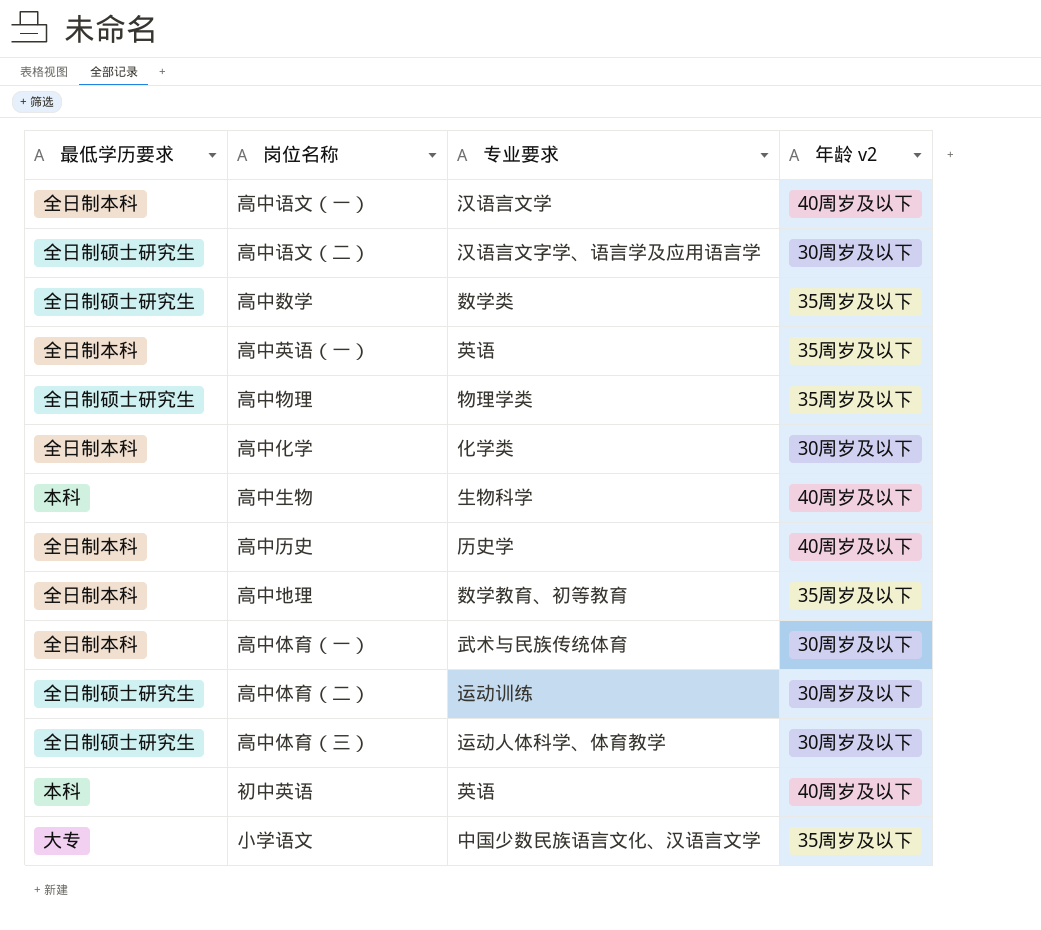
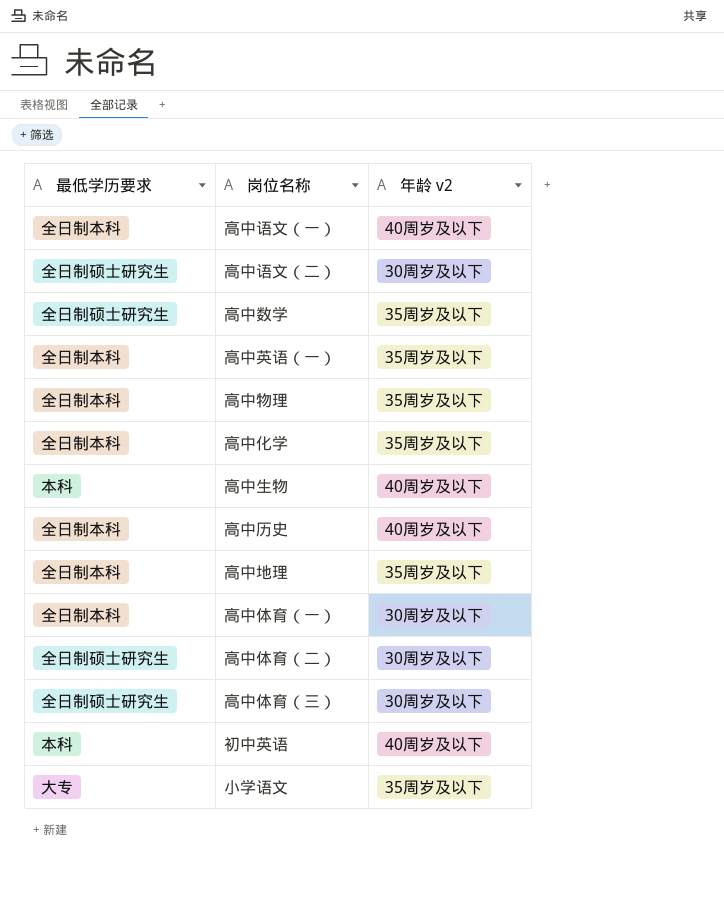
column 专业要求 | position: 3 -> none
高中物理 | 最低学历要求: 全日制硕士研究生 -> 全日制本科
高中化学 | 年龄 v2: 30周岁及以下 -> 35周岁及以下

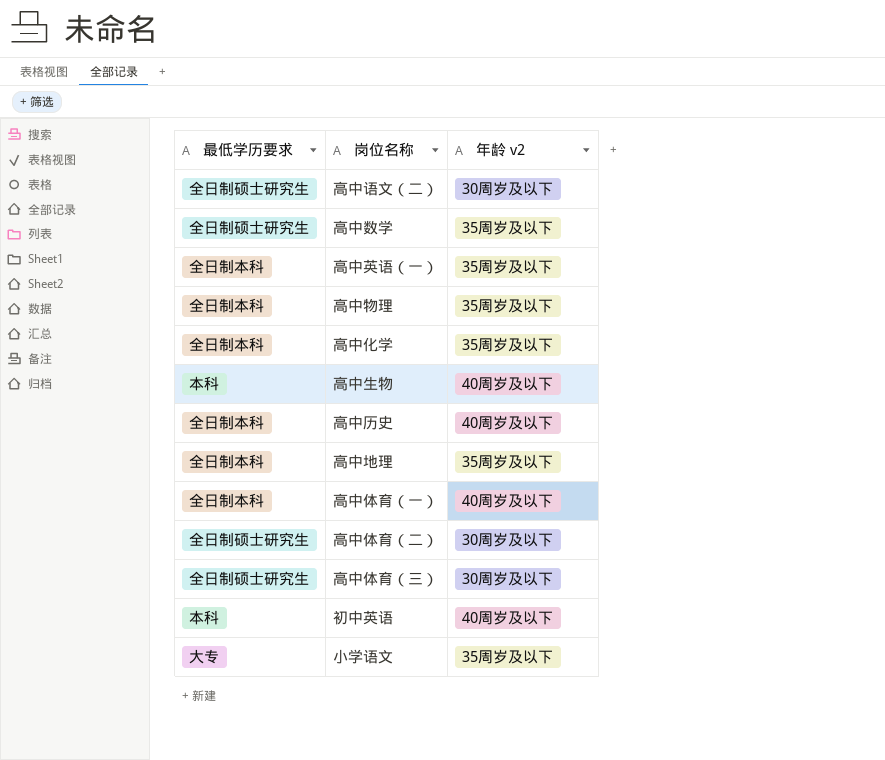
row 高中语文（一）: 全日制本科 | 40周岁及以下 -> none
高中体育（一） | 年龄 v2: 30周岁及以下 -> 40周岁及以下

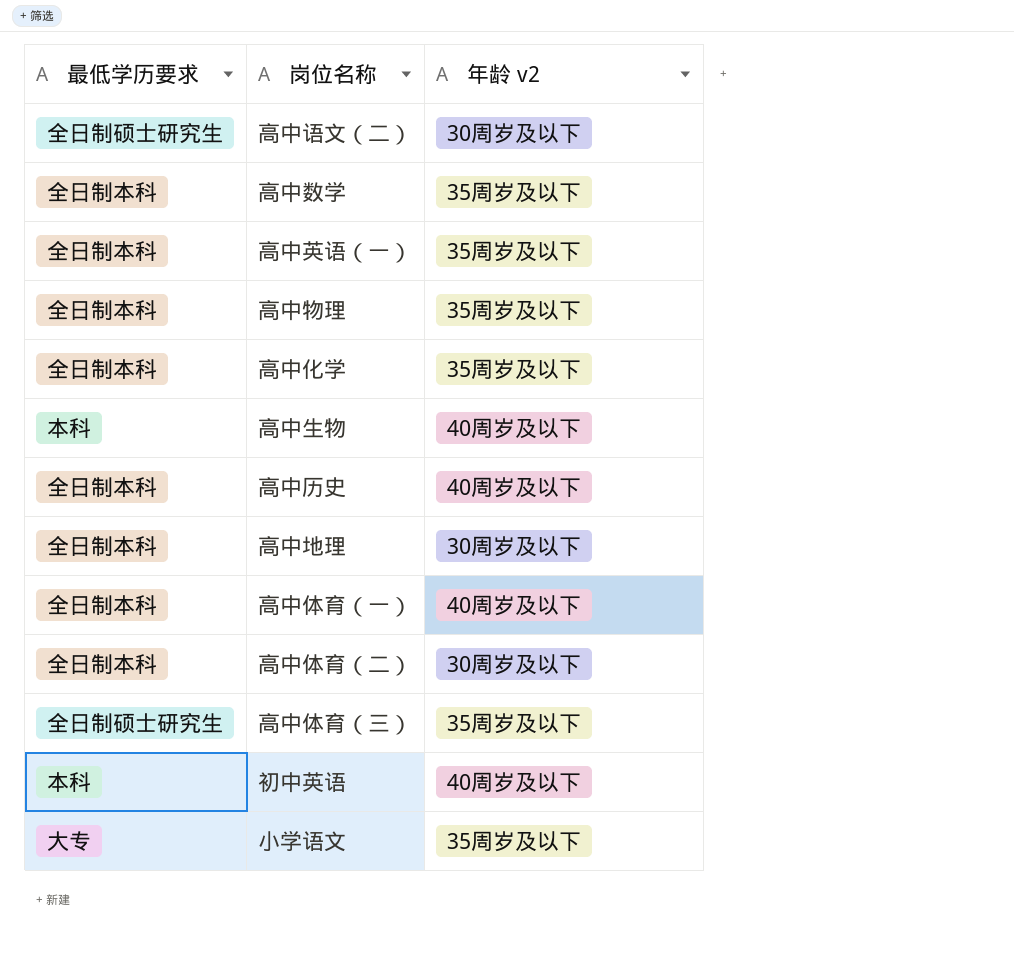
高中数学 | 最低学历要求: 全日制硕士研究生 -> 全日制本科
高中地理 | 年龄 v2: 35周岁及以下 -> 30周岁及以下
高中体育（二） | 最低学历要求: 全日制硕士研究生 -> 全日制本科
高中体育（三） | 年龄 v2: 30周岁及以下 -> 35周岁及以下

